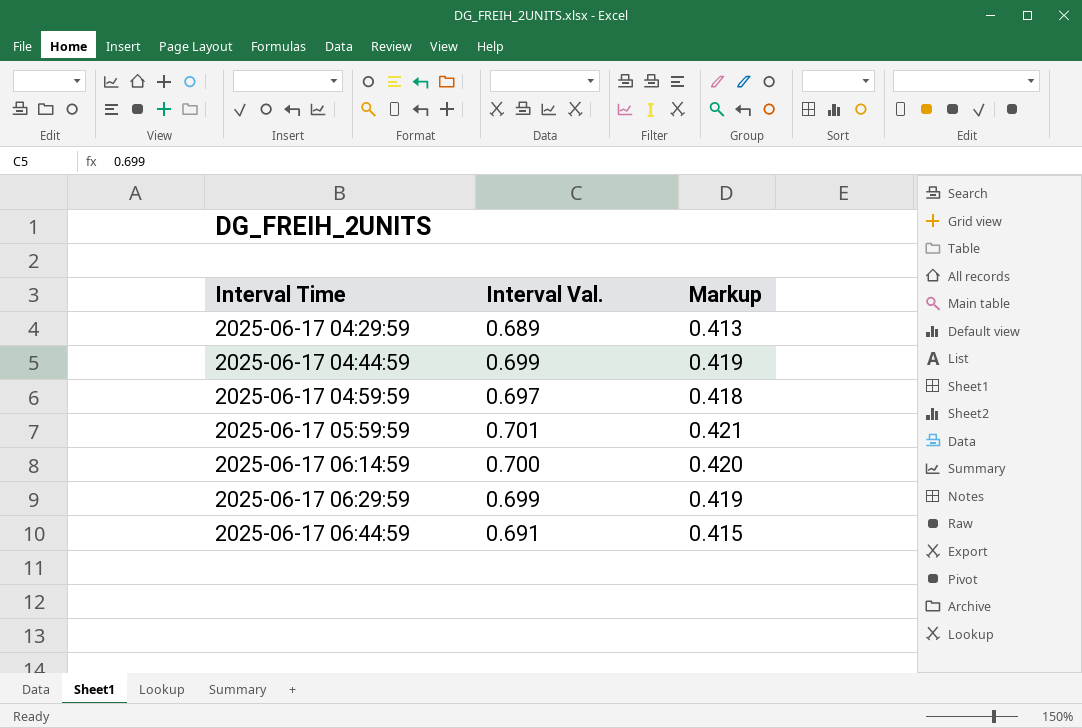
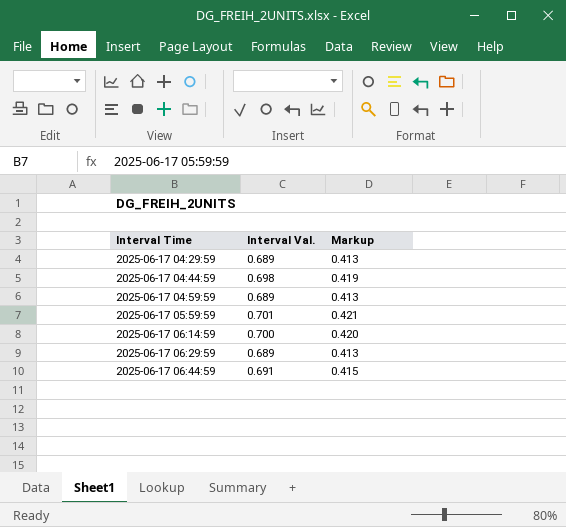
2025-06-17 04:44:59 | Interval Val.: 0.699 -> 0.698
2025-06-17 04:59:59 | Interval Val.: 0.697 -> 0.689
2025-06-17 04:59:59 | Markup: 0.418 -> 0.413
2025-06-17 06:29:59 | Interval Val.: 0.699 -> 0.689
2025-06-17 06:29:59 | Markup: 0.419 -> 0.413

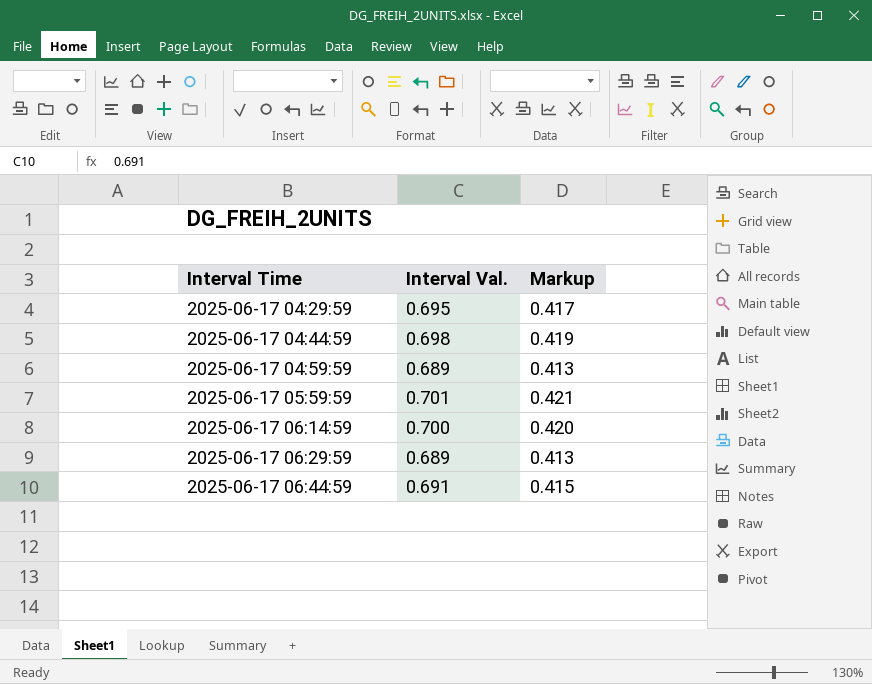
2025-06-17 04:29:59 | Interval Val.: 0.689 -> 0.695
2025-06-17 04:29:59 | Markup: 0.413 -> 0.417

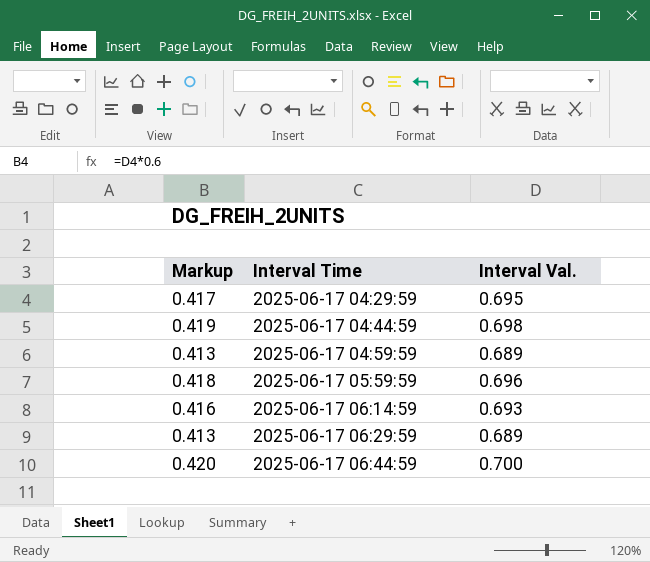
column Markup | position: 3 -> 1
2025-06-17 05:59:59 | Markup: 0.421 -> 0.418
2025-06-17 05:59:59 | Interval Val.: 0.701 -> 0.696
2025-06-17 06:14:59 | Markup: 0.420 -> 0.416
2025-06-17 06:14:59 | Interval Val.: 0.700 -> 0.693
2025-06-17 06:44:59 | Markup: 0.415 -> 0.420
2025-06-17 06:44:59 | Interval Val.: 0.691 -> 0.700

